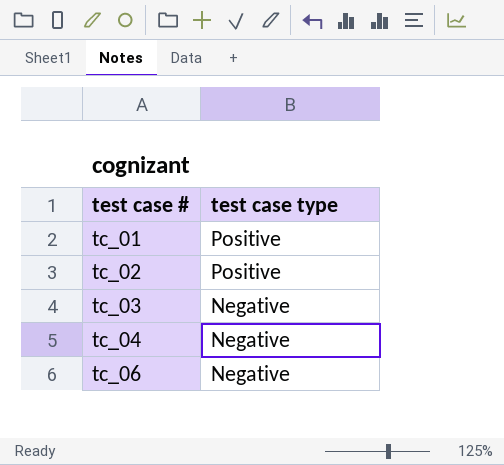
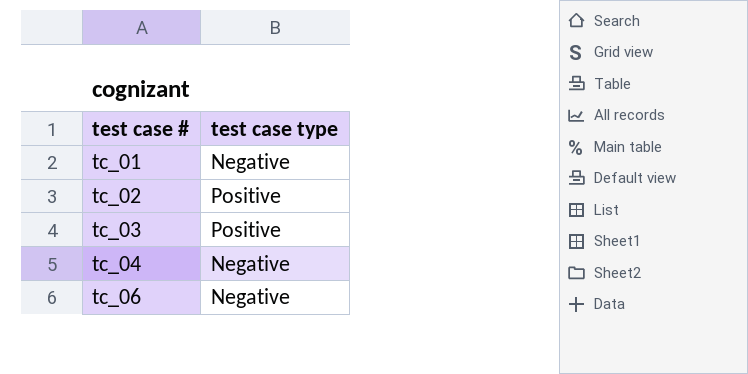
tc_01 | test case type: Positive -> Negative
tc_03 | test case type: Negative -> Positive

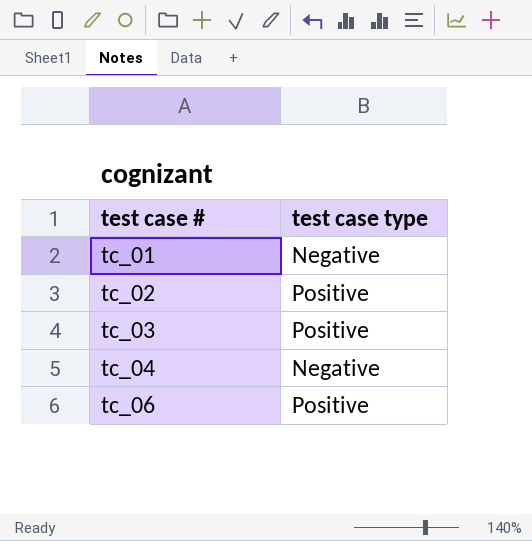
tc_06 | test case type: Negative -> Positive

